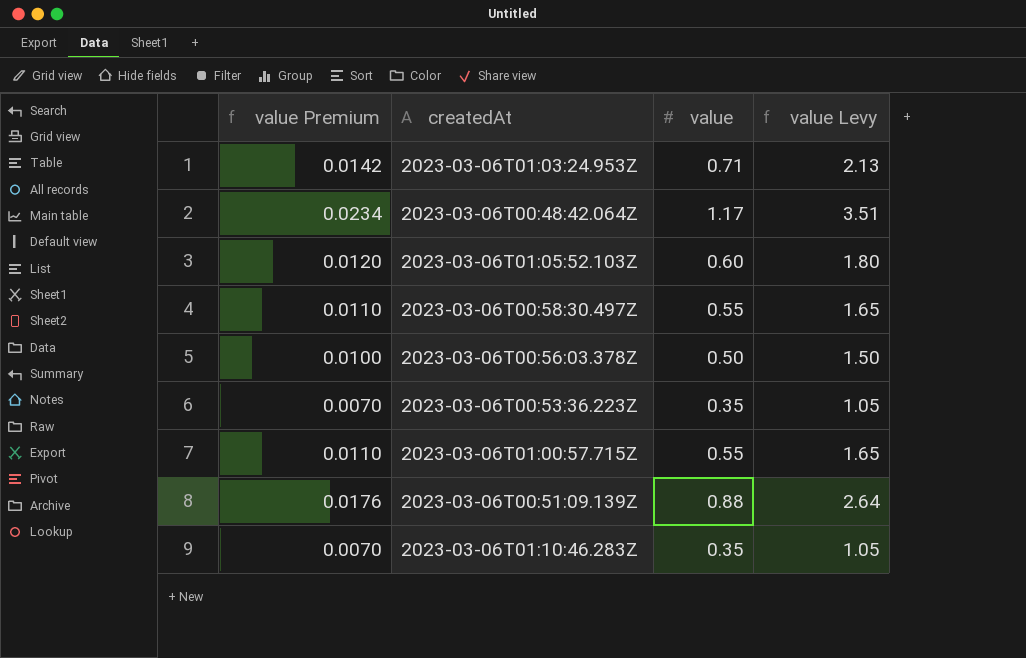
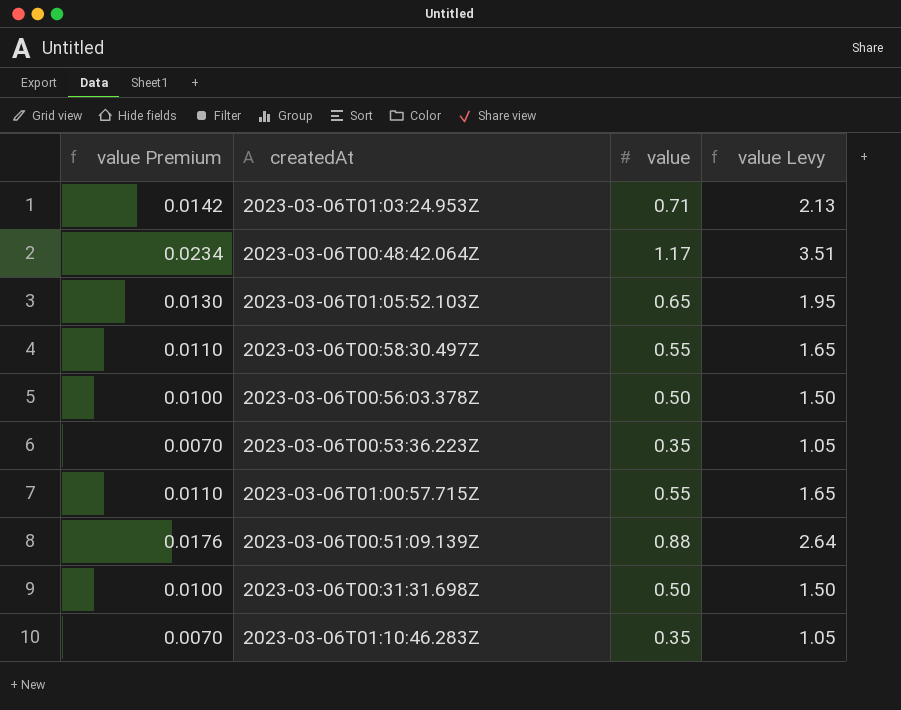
2023-03-06T01:05:52.103Z | value Premium: 0.0120 -> 0.0130
2023-03-06T01:05:52.103Z | value: 0.60 -> 0.65
2023-03-06T01:05:52.103Z | value Levy: 1.80 -> 1.95
row 2023-03-06T00:31:31.698Z: none -> 0.0100 | 0.50 | 1.50

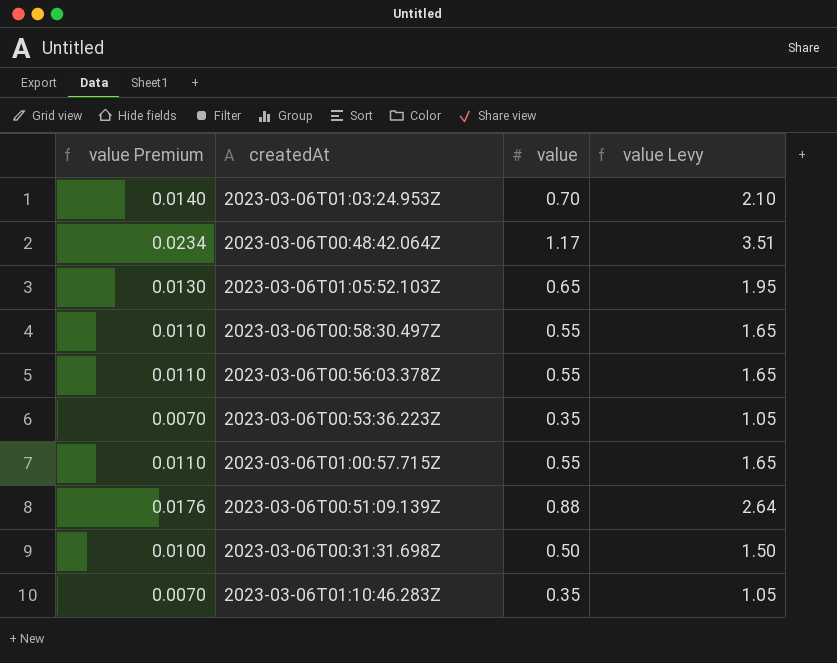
2023-03-06T01:03:24.953Z | value Premium: 0.0142 -> 0.0140
2023-03-06T01:03:24.953Z | value: 0.71 -> 0.70
2023-03-06T01:03:24.953Z | value Levy: 2.13 -> 2.10
2023-03-06T00:56:03.378Z | value Premium: 0.0100 -> 0.0110
2023-03-06T00:56:03.378Z | value: 0.50 -> 0.55
2023-03-06T00:56:03.378Z | value Levy: 1.50 -> 1.65

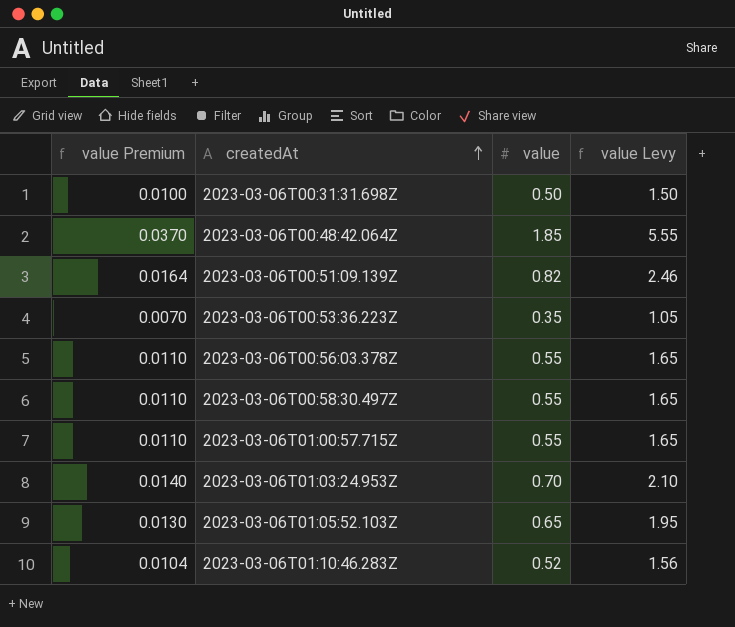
row order: none -> createdAt ascending
2023-03-06T00:48:42.064Z | value Premium: 0.0234 -> 0.0370
2023-03-06T00:48:42.064Z | value: 1.17 -> 1.85
2023-03-06T00:48:42.064Z | value Levy: 3.51 -> 5.55
2023-03-06T00:51:09.139Z | value Premium: 0.0176 -> 0.0164
2023-03-06T00:51:09.139Z | value: 0.88 -> 0.82
2023-03-06T00:51:09.139Z | value Levy: 2.64 -> 2.46
2023-03-06T01:10:46.283Z | value Premium: 0.0070 -> 0.0104
2023-03-06T01:10:46.283Z | value: 0.35 -> 0.52
2023-03-06T01:10:46.283Z | value Levy: 1.05 -> 1.56

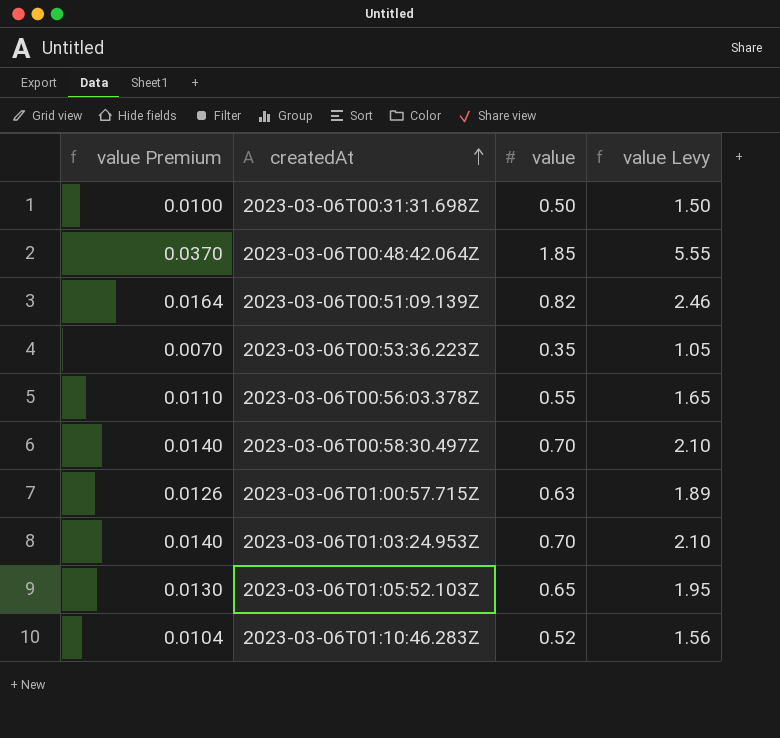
2023-03-06T00:58:30.497Z | value Premium: 0.0110 -> 0.0140
2023-03-06T00:58:30.497Z | value: 0.55 -> 0.70
2023-03-06T00:58:30.497Z | value Levy: 1.65 -> 2.10
2023-03-06T01:00:57.715Z | value Premium: 0.0110 -> 0.0126
2023-03-06T01:00:57.715Z | value: 0.55 -> 0.63
2023-03-06T01:00:57.715Z | value Levy: 1.65 -> 1.89

